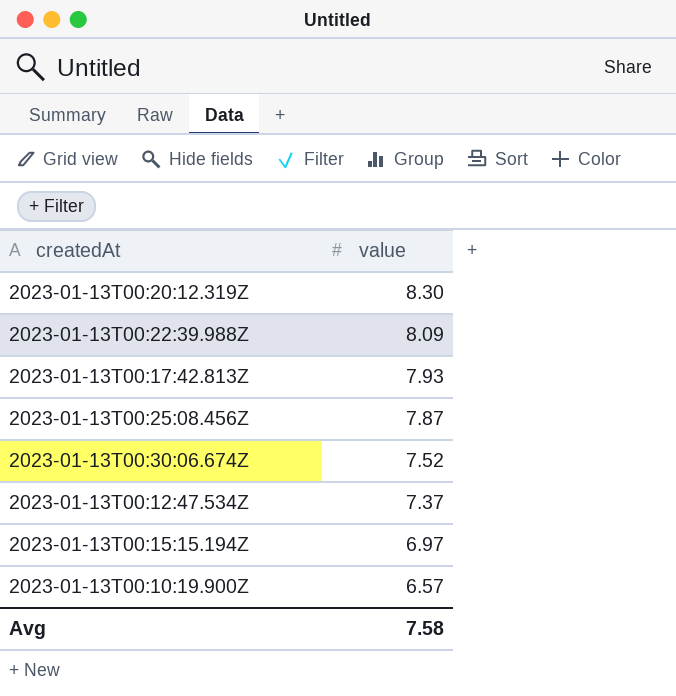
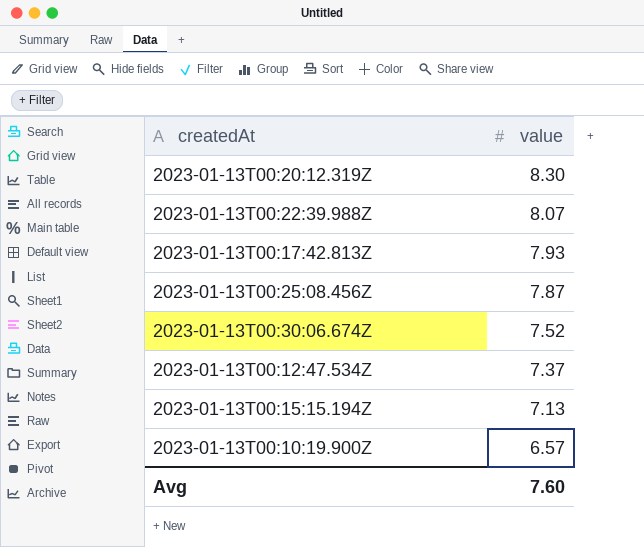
2023-01-13T00:22:39.988Z | value: 8.09 -> 8.07
2023-01-13T00:15:15.194Z | value: 6.97 -> 7.13
Avg | value: 7.58 -> 7.60

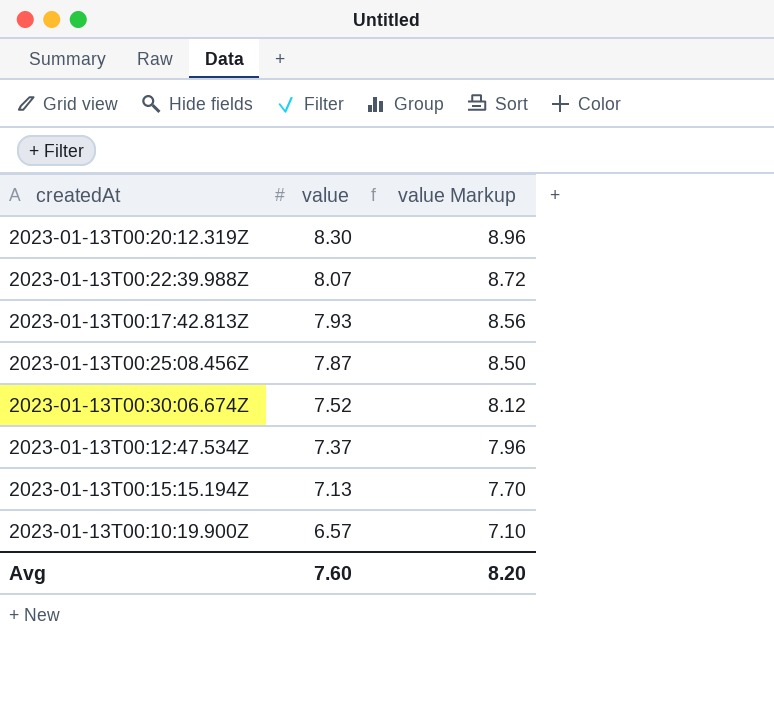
column value Markup | formula: none -> [value] * 1.08

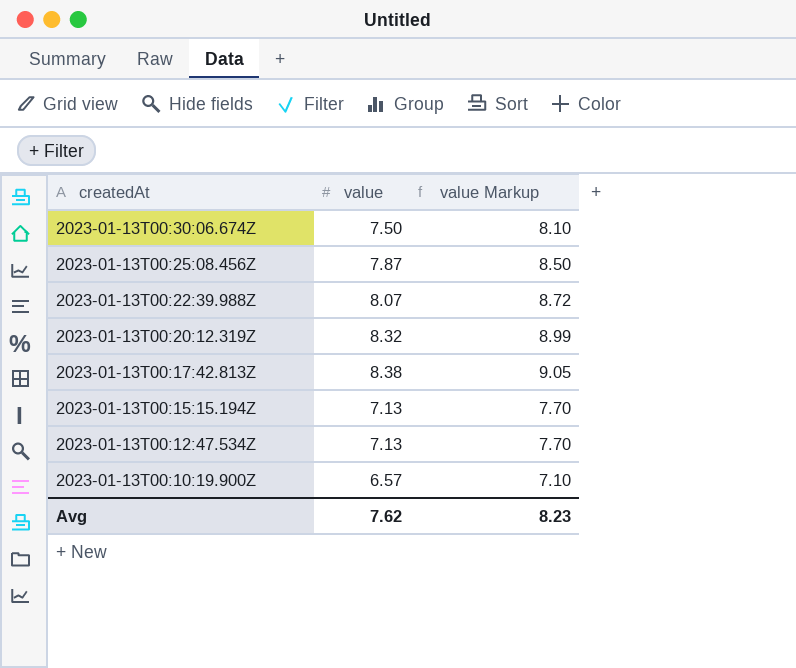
row order: value descending -> createdAt descending
2023-01-13T00:30:06.674Z | value: 7.52 -> 7.50
2023-01-13T00:30:06.674Z | value Markup: 8.12 -> 8.10
2023-01-13T00:20:12.319Z | value: 8.30 -> 8.32
2023-01-13T00:20:12.319Z | value Markup: 8.96 -> 8.99
2023-01-13T00:17:42.813Z | value: 7.93 -> 8.38
2023-01-13T00:17:42.813Z | value Markup: 8.56 -> 9.05
2023-01-13T00:12:47.534Z | value: 7.37 -> 7.13
2023-01-13T00:12:47.534Z | value Markup: 7.96 -> 7.70
Avg | value: 7.60 -> 7.62
Avg | value Markup: 8.20 -> 8.23

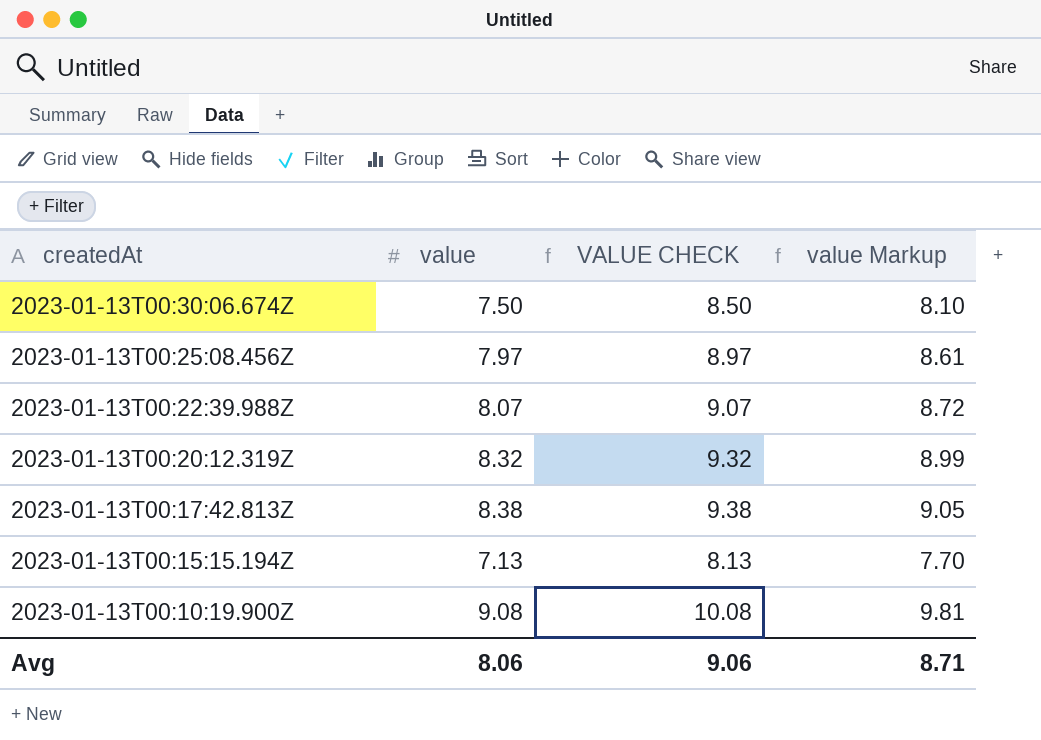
column VALUE CHECK | formula: none -> [value] + 1
row 2023-01-13T00:12:47.534Z: 7.13 | 7.70 -> none
2023-01-13T00:25:08.456Z | value: 7.87 -> 7.97
2023-01-13T00:25:08.456Z | value Markup: 8.50 -> 8.61
2023-01-13T00:10:19.900Z | value: 6.57 -> 9.08
2023-01-13T00:10:19.900Z | value Markup: 7.10 -> 9.81
Avg | value: 7.62 -> 8.06
Avg | value Markup: 8.23 -> 8.71

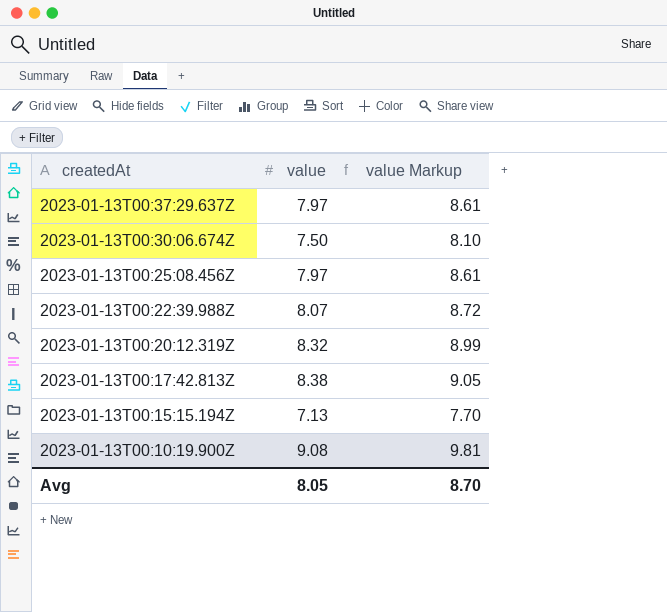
column VALUE CHECK | formula: [value] + 1 -> none
row 2023-01-13T00:37:29.637Z: none -> 7.97 | 8.61
Avg | value: 8.06 -> 8.05
Avg | value Markup: 8.71 -> 8.70

